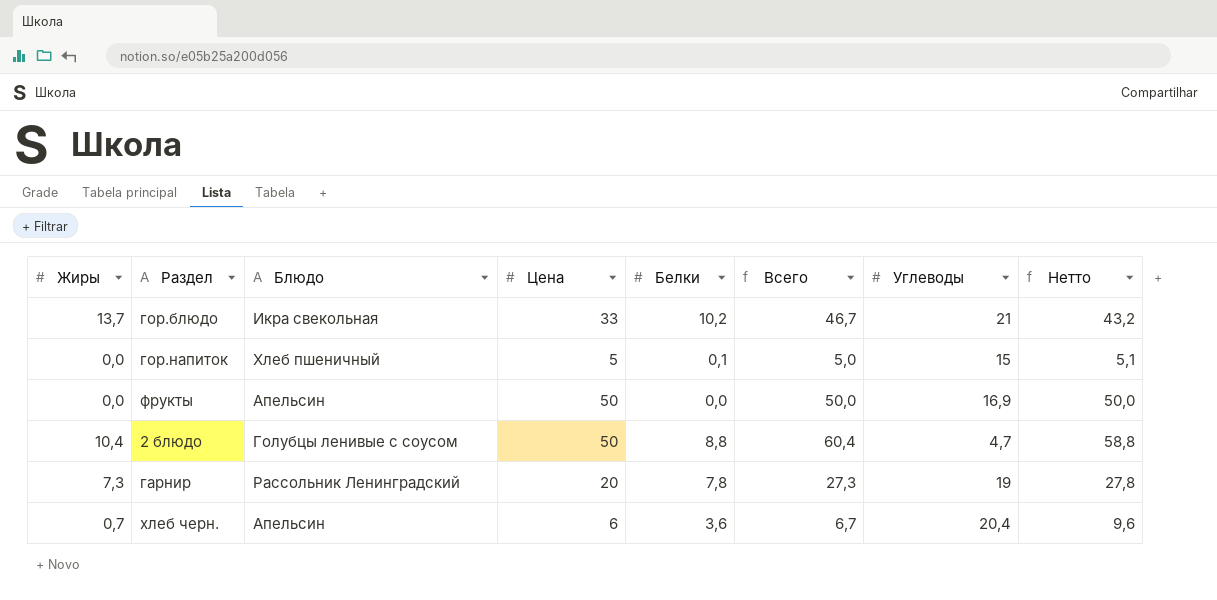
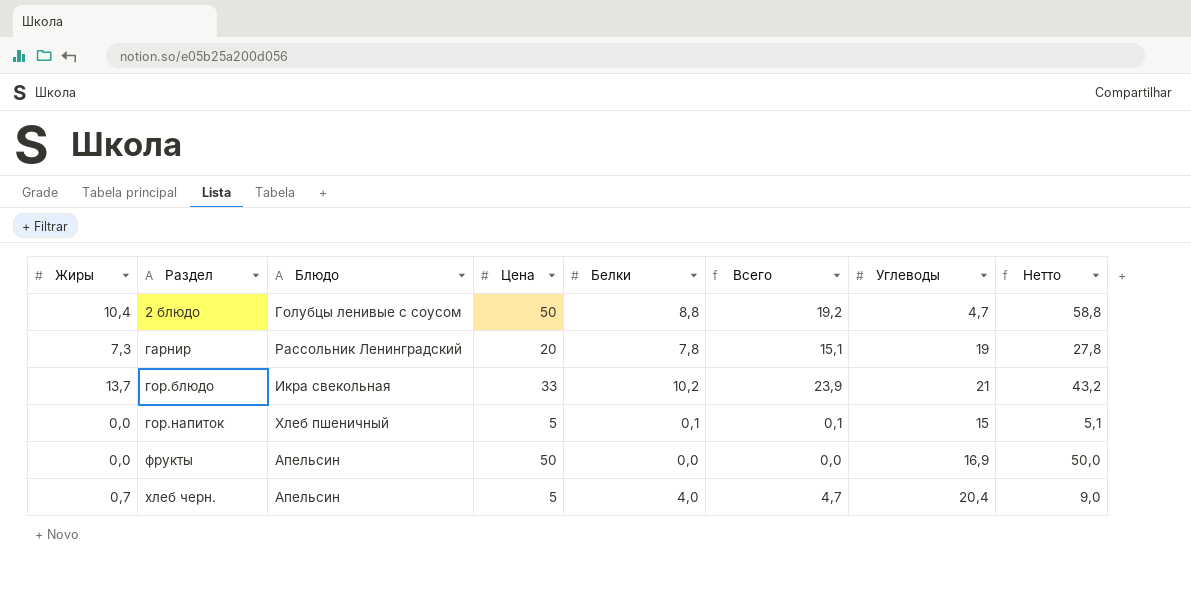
row order: none -> Раздел ascending
column Всего | formula: [Жиры] + [Цена] -> [Жиры] + [Белки]
хлеб черн. | Цена: 6 -> 5
хлеб черн. | Белки: 3,6 -> 4,0
хлеб черн. | Нетто: 9,6 -> 9,0

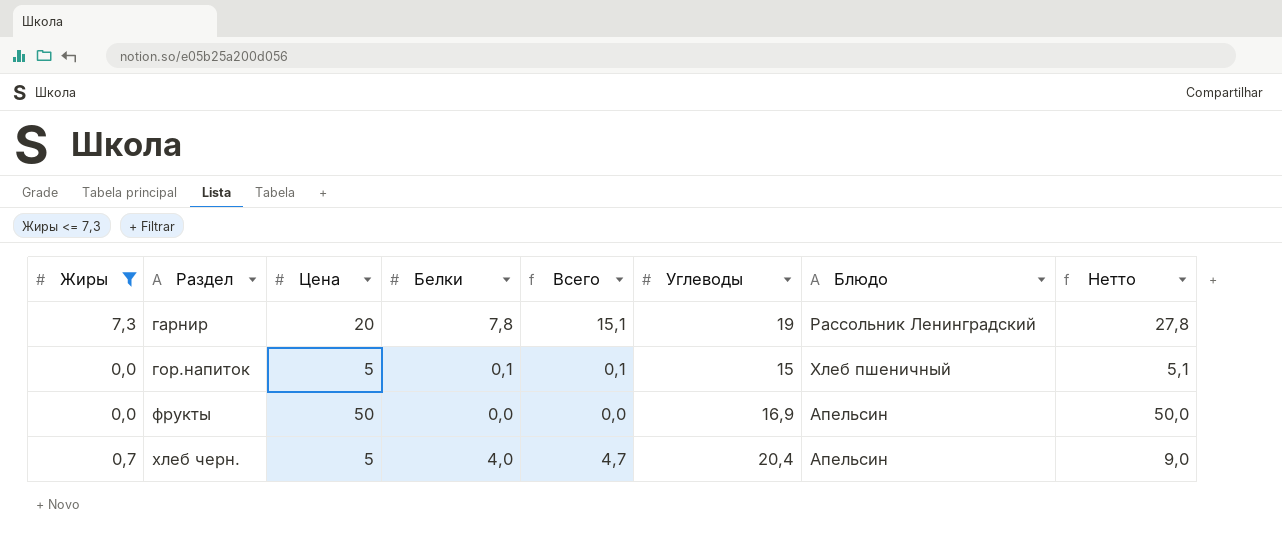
filter: none -> Жиры <= 7,3
column Блюдо | position: 3 -> 7

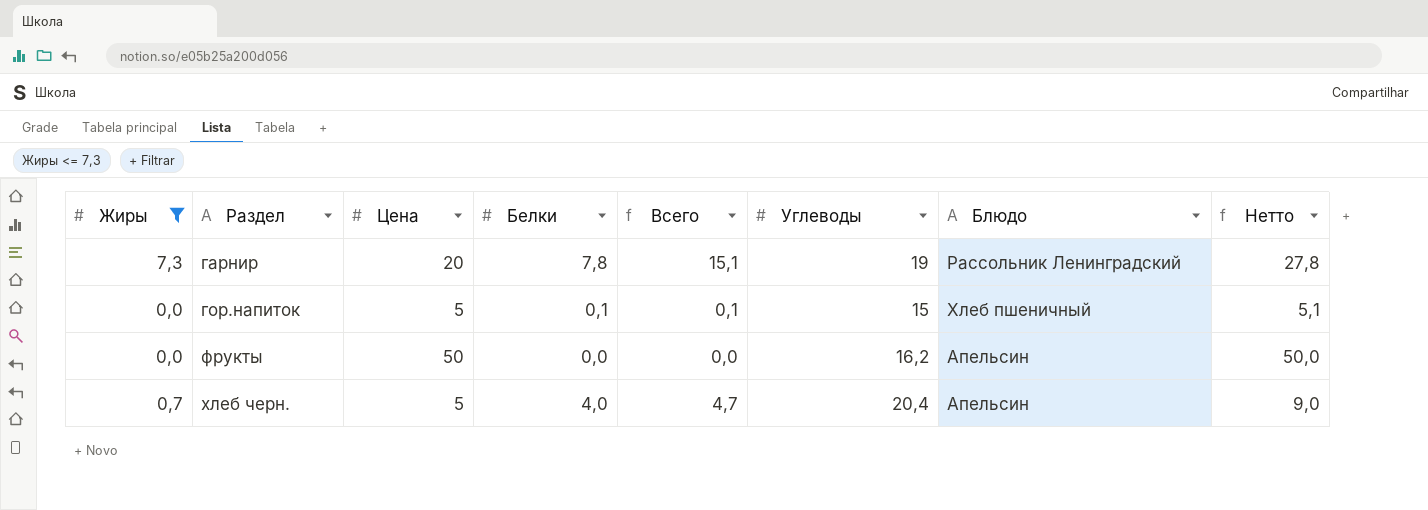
фрукты | Углеводы: 16,9 -> 16,2

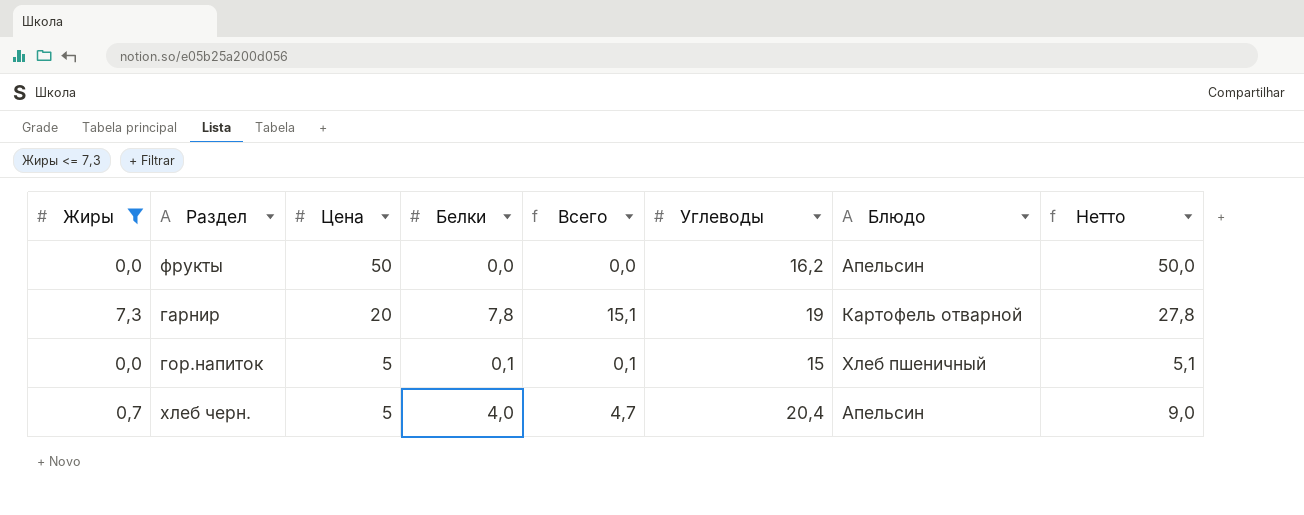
row order: Раздел ascending -> Цена descending
гарнир | Блюдо: Рассольник Ленинградский -> Картофель отварной

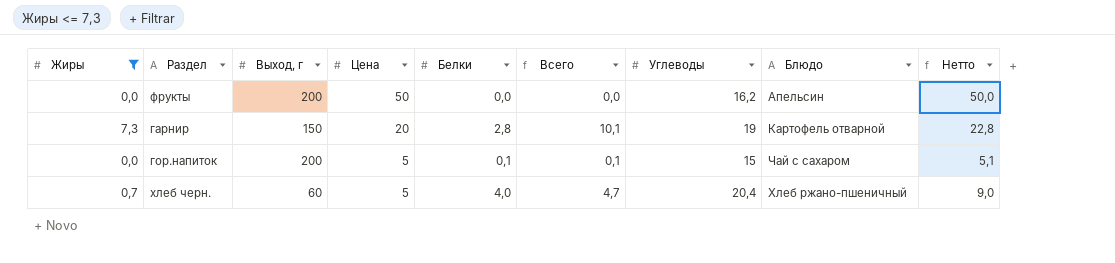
column Выход, г | position: none -> 3
гарнир | Белки: 7,8 -> 2,8
гарнир | Всего: 15,1 -> 10,1
гарнир | Нетто: 27,8 -> 22,8
гор.напиток | Блюдо: Хлеб пшеничный -> Чай с сахаром
хлеб черн. | Блюдо: Апельсин -> Хлеб ржано-пшеничный

